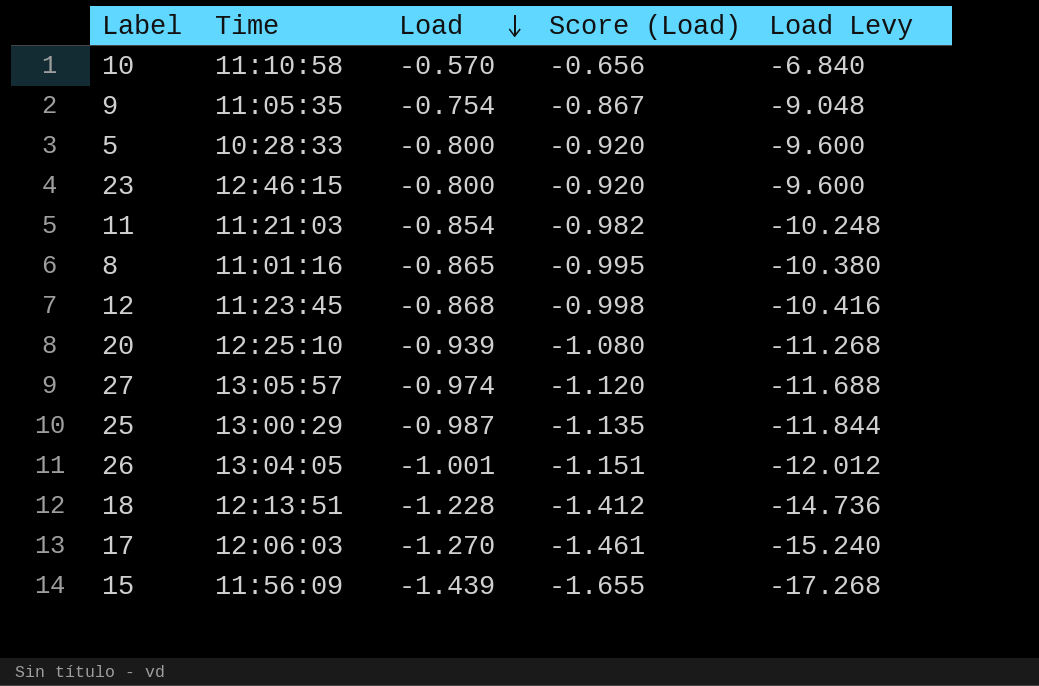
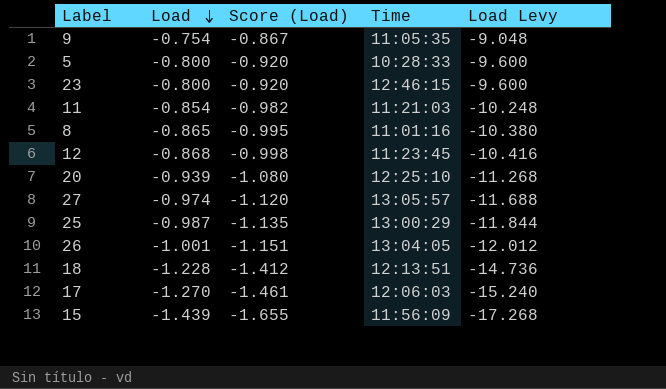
column Time | position: 2 -> 4
row 10: 11:10:58 | -0.570 | -0.656 | -6.840 -> none

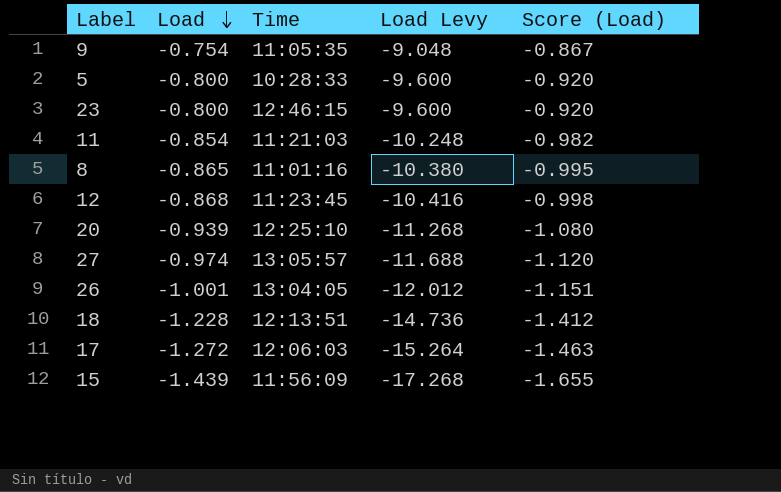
column Score (Load) | position: 3 -> 5
row 25: -0.987 | -1.135 | 13:00:29 | -11.844 -> none
17 | Load: -1.270 -> -1.272
17 | Load Levy: -15.240 -> -15.264
17 | Score (Load): -1.461 -> -1.463

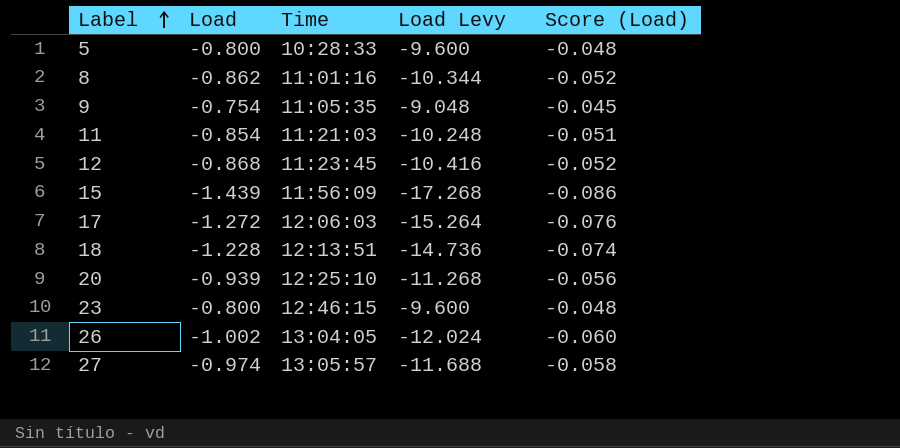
row order: Load descending -> Label ascending
column Score (Load) | formula: [Load] * 1.15 -> [Load] * 0.06
8 | Load: -0.865 -> -0.862
8 | Load Levy: -10.380 -> -10.344
26 | Load: -1.001 -> -1.002
26 | Load Levy: -12.012 -> -12.024

